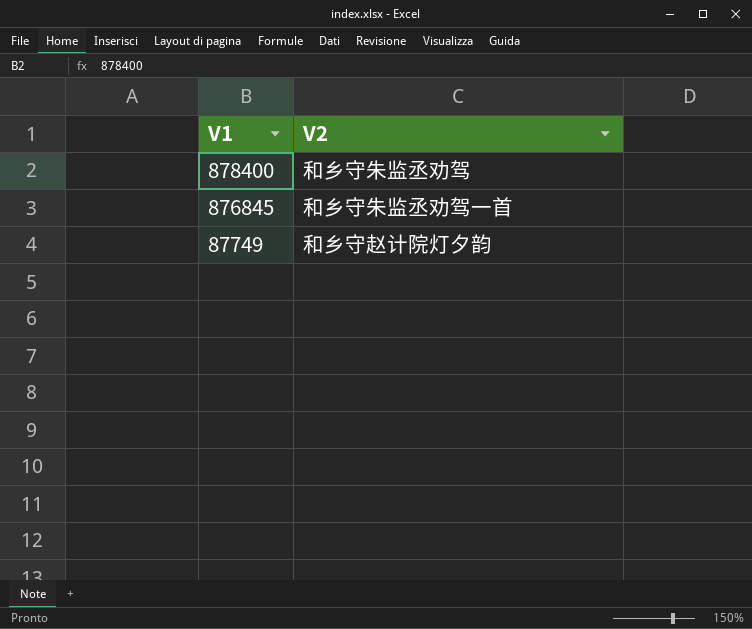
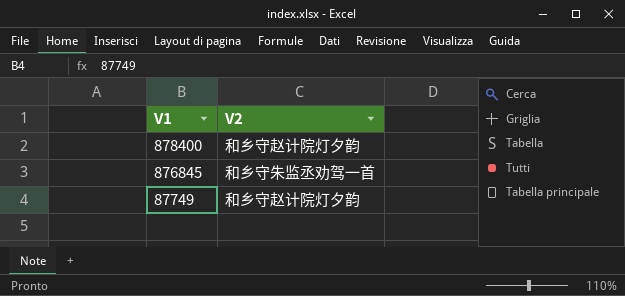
878400 | V2: 和乡守朱监丞劝驾 -> 和乡守赵计院灯夕韵

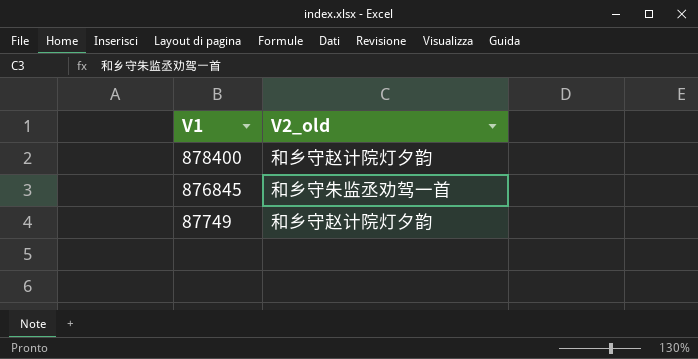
column name: V2 -> V2_old

